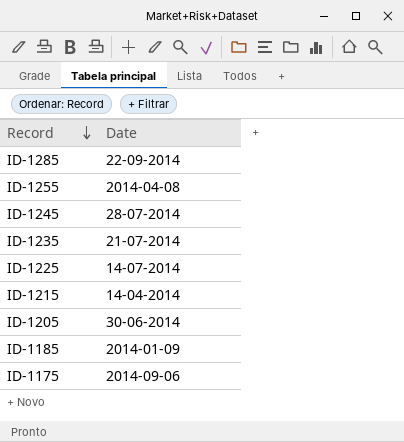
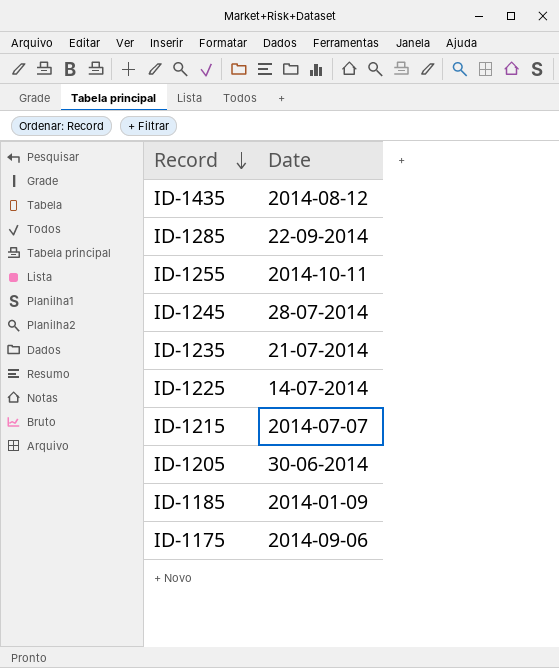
row ID-1435: none -> 2014-08-12
ID-1255 | Date: 2014-04-08 -> 2014-10-11
ID-1215 | Date: 14-04-2014 -> 2014-07-07

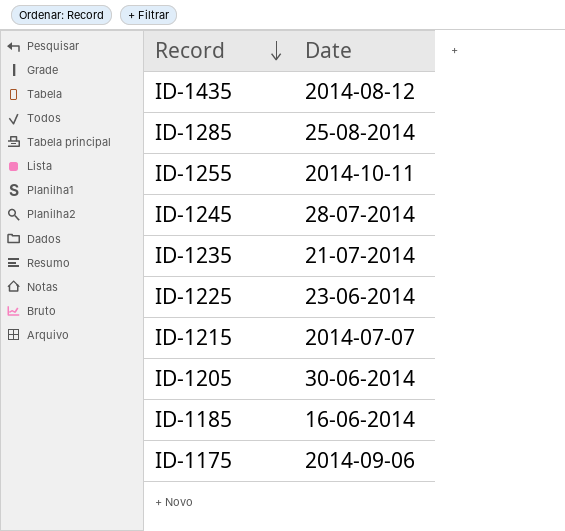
ID-1285 | Date: 22-09-2014 -> 25-08-2014
ID-1225 | Date: 14-07-2014 -> 23-06-2014
ID-1185 | Date: 2014-01-09 -> 16-06-2014

